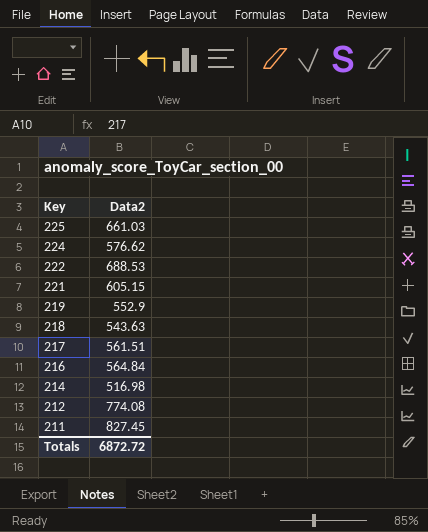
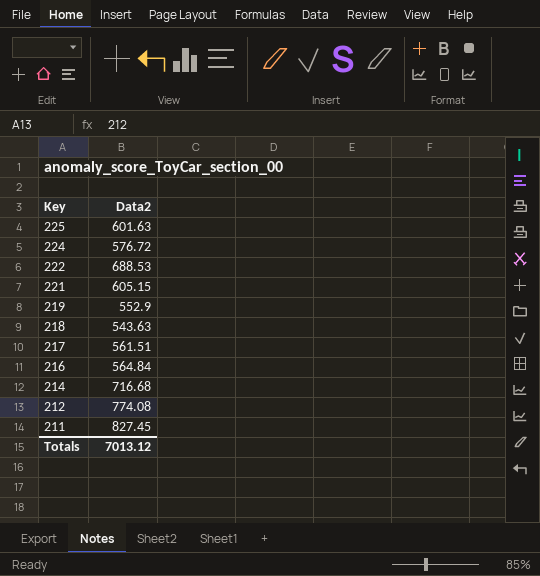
225 | Data2: 661.03 -> 601.63
224 | Data2: 576.62 -> 576.72
214 | Data2: 516.98 -> 716.68
Totals | Data2: 6872.72 -> 7013.12

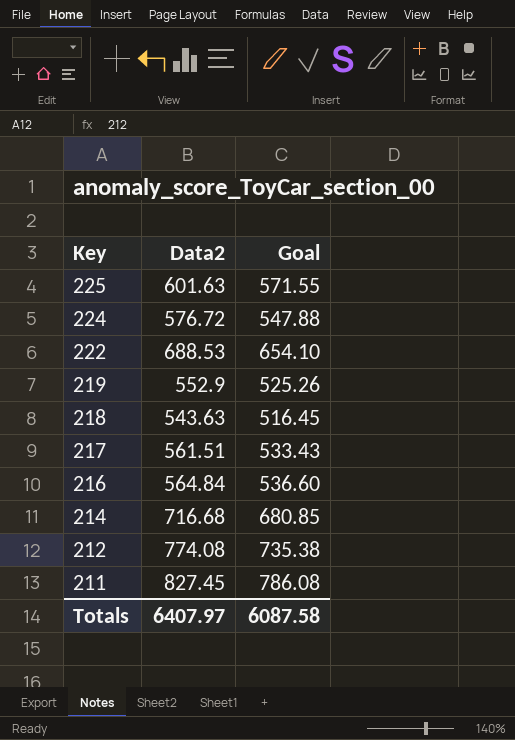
column Goal | formula: none -> [Data2] * 0.95
row 221: 605.15 -> none
Totals | Data2: 7013.12 -> 6407.97

